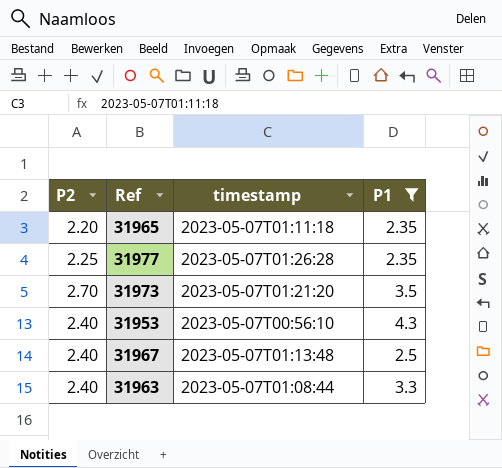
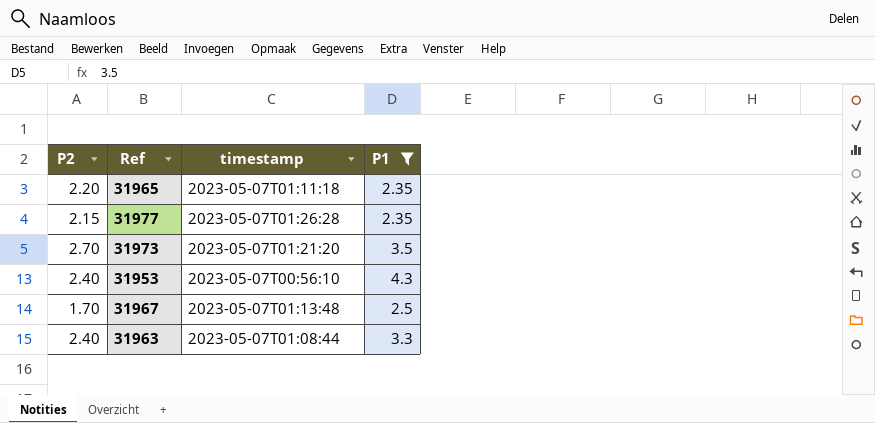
31977 | P2: 2.25 -> 2.15
31967 | P2: 2.40 -> 1.70

